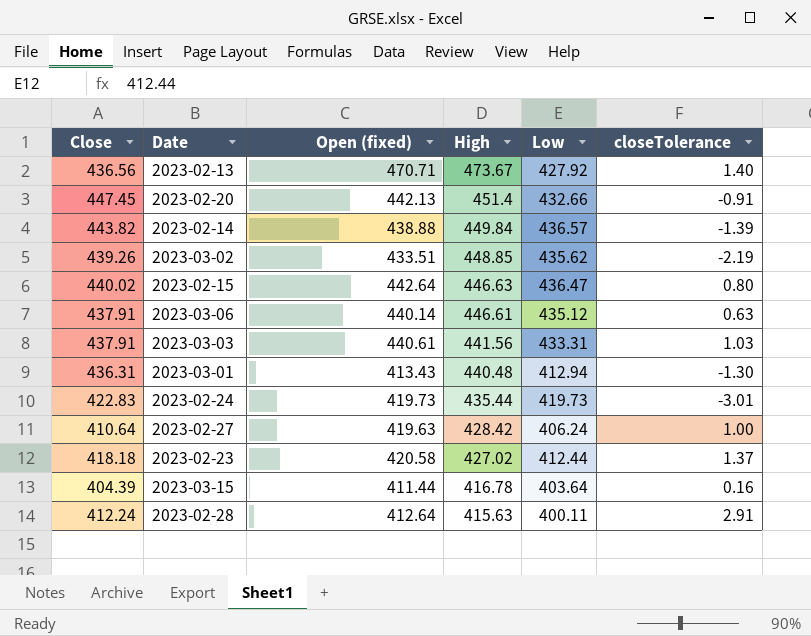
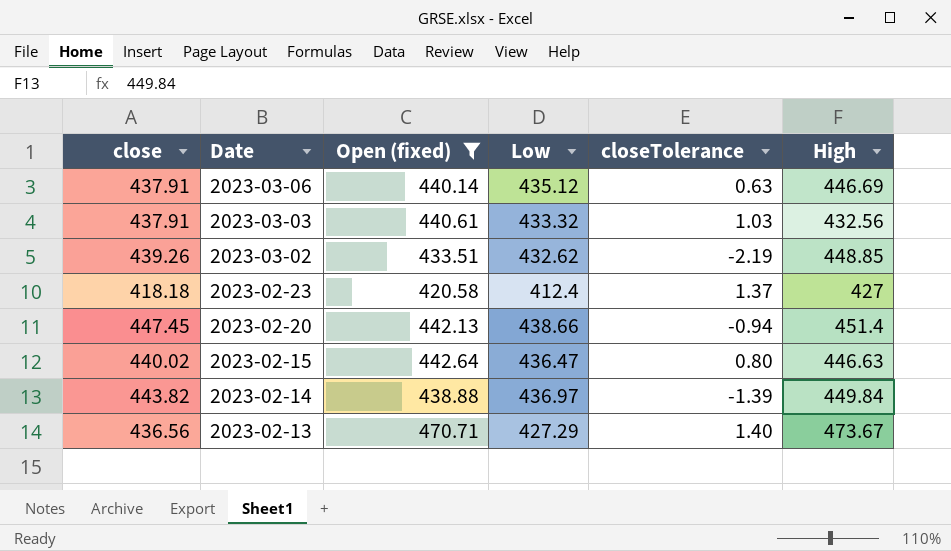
filter: none -> Open (fixed) >= 420.58
row order: High descending -> Date descending
column name: Close -> close
column High | position: 4 -> 6
2023-03-06 | High: 446.61 -> 446.69
2023-03-03 | Low: 433.31 -> 433.32
2023-03-03 | High: 441.56 -> 432.56
2023-03-02 | Low: 435.62 -> 432.62
2023-02-23 | Low: 412.44 -> 412.4
2023-02-23 | High: 427.02 -> 427
2023-02-20 | Low: 432.66 -> 438.66
2023-02-20 | closeTolerance: -0.91 -> -0.94
2023-02-14 | Low: 436.57 -> 436.97
2023-02-13 | Low: 427.92 -> 427.29

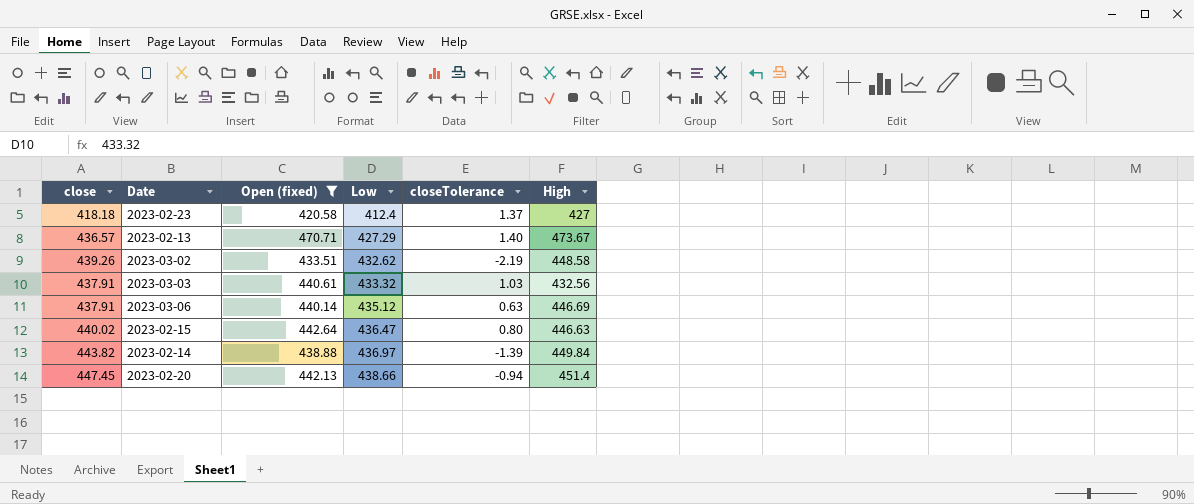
row order: Date descending -> Low ascending
2023-02-13 | close: 436.56 -> 436.57
2023-03-02 | High: 448.85 -> 448.58

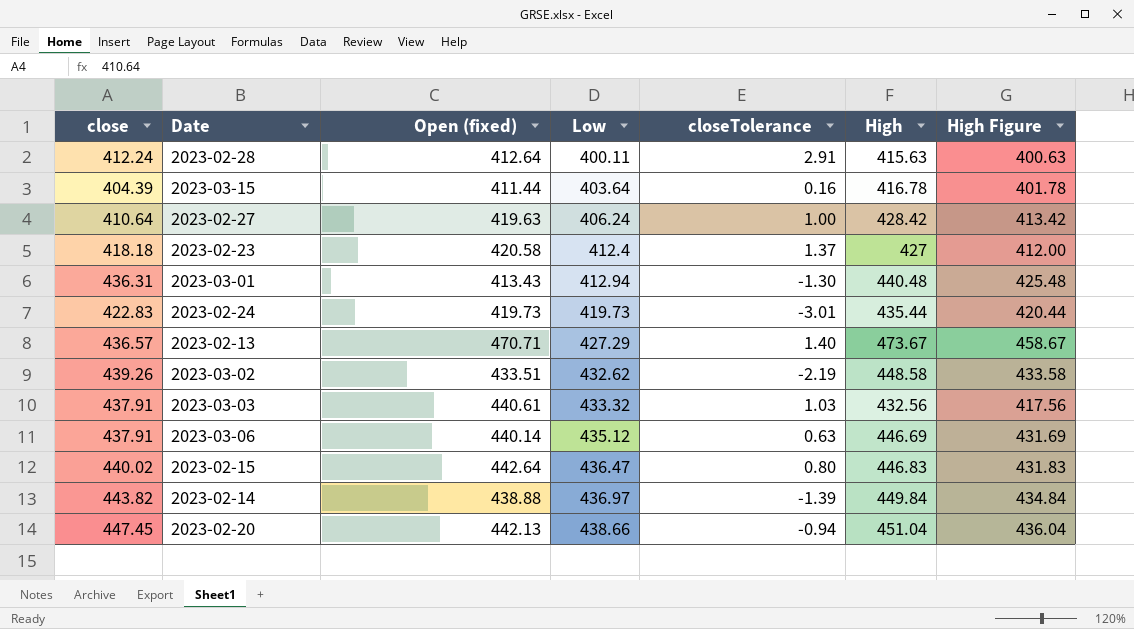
filter: Open (fixed) >= 420.58 -> none
column High Figure | formula: none -> [High] - 15
2023-02-15 | High: 446.63 -> 446.83
2023-02-20 | High: 451.4 -> 451.04

